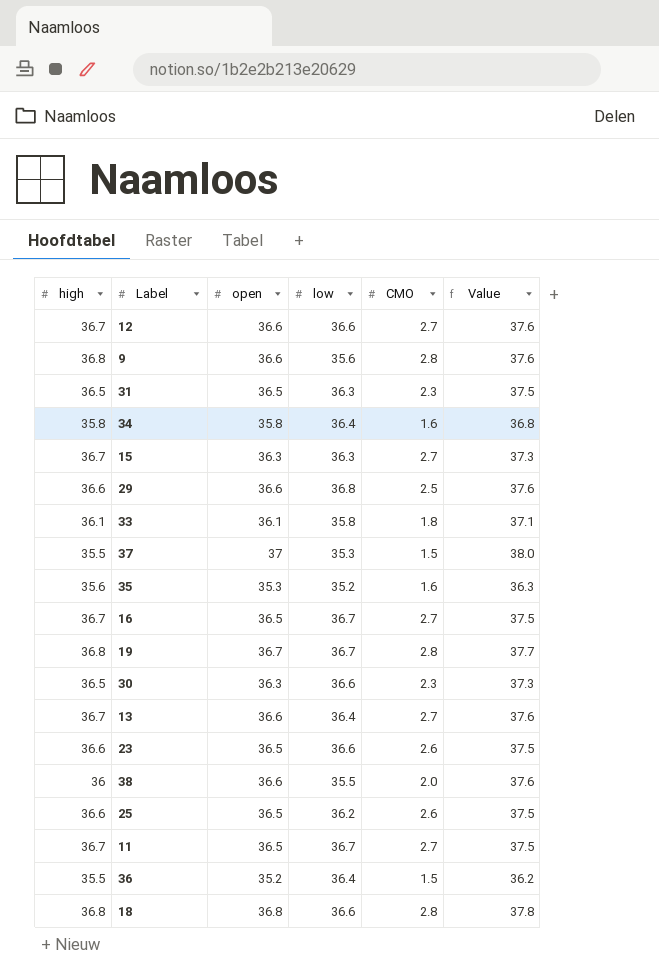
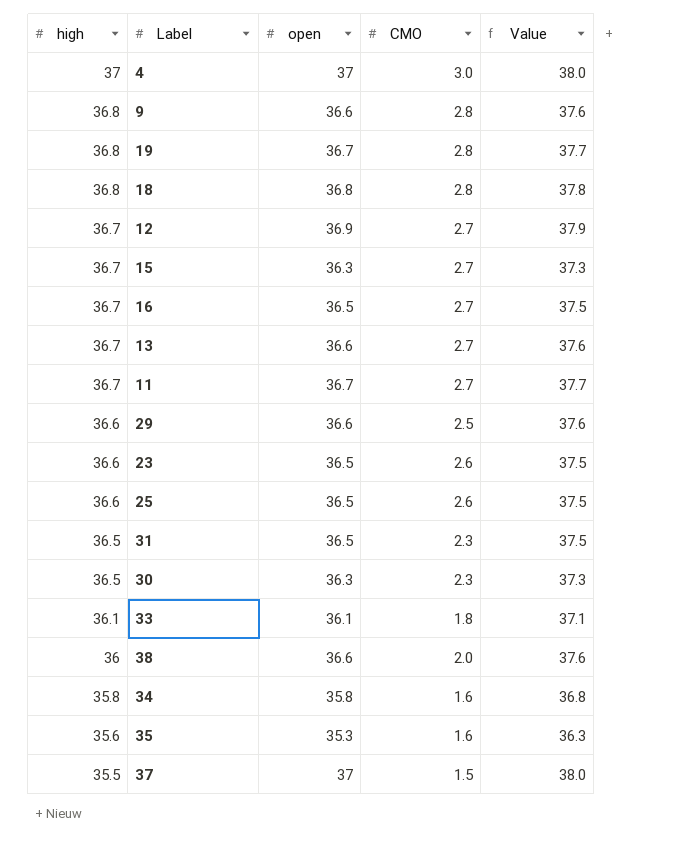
row order: none -> high descending
column low | position: 4 -> none
row 36: 35.5 | 35.2 | 36.4 | 1.5 | 36.2 -> none
row 4: none -> 37 | 37 | 3.0 | 38.0
12 | open: 36.6 -> 36.9
12 | Value: 37.6 -> 37.9
11 | open: 36.5 -> 36.7
11 | Value: 37.5 -> 37.7

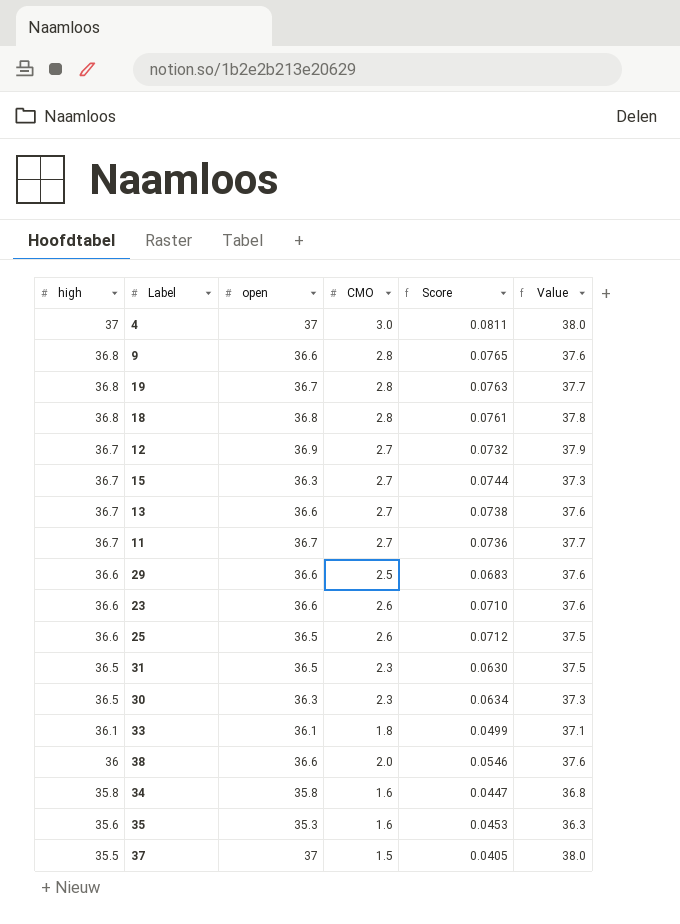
column Score | formula: none -> [CMO] / [open]
row 16: 36.7 | 36.5 | 2.7 | 37.5 -> none
23 | open: 36.5 -> 36.6
23 | Value: 37.5 -> 37.6

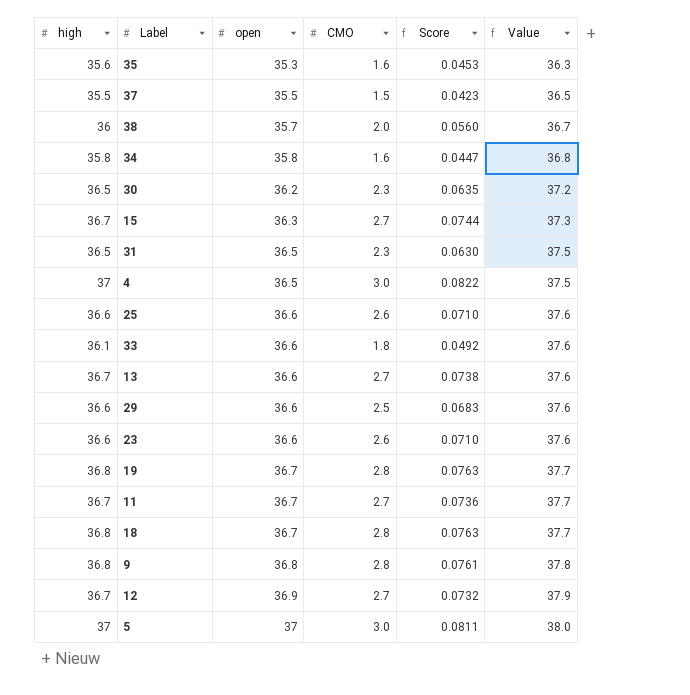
row order: high descending -> open ascending
37 | open: 37 -> 35.5
37 | Score: 0.0405 -> 0.0423
37 | Value: 38.0 -> 36.5
38 | open: 36.6 -> 35.7
38 | Score: 0.0546 -> 0.0560
38 | Value: 37.6 -> 36.7
30 | open: 36.3 -> 36.2
30 | Score: 0.0634 -> 0.0635
30 | Value: 37.3 -> 37.2
4 | open: 37 -> 36.5
4 | Score: 0.0811 -> 0.0822
4 | Value: 38.0 -> 37.5
25 | open: 36.5 -> 36.6
25 | Score: 0.0712 -> 0.0710
25 | Value: 37.5 -> 37.6
33 | open: 36.1 -> 36.6
33 | Score: 0.0499 -> 0.0492
33 | Value: 37.1 -> 37.6
18 | open: 36.8 -> 36.7
18 | Score: 0.0761 -> 0.0763
18 | Value: 37.8 -> 37.7
9 | open: 36.6 -> 36.8
9 | Score: 0.0765 -> 0.0761
9 | Value: 37.6 -> 37.8
row 5: none -> 37 | 37 | 3.0 | 0.0811 | 38.0

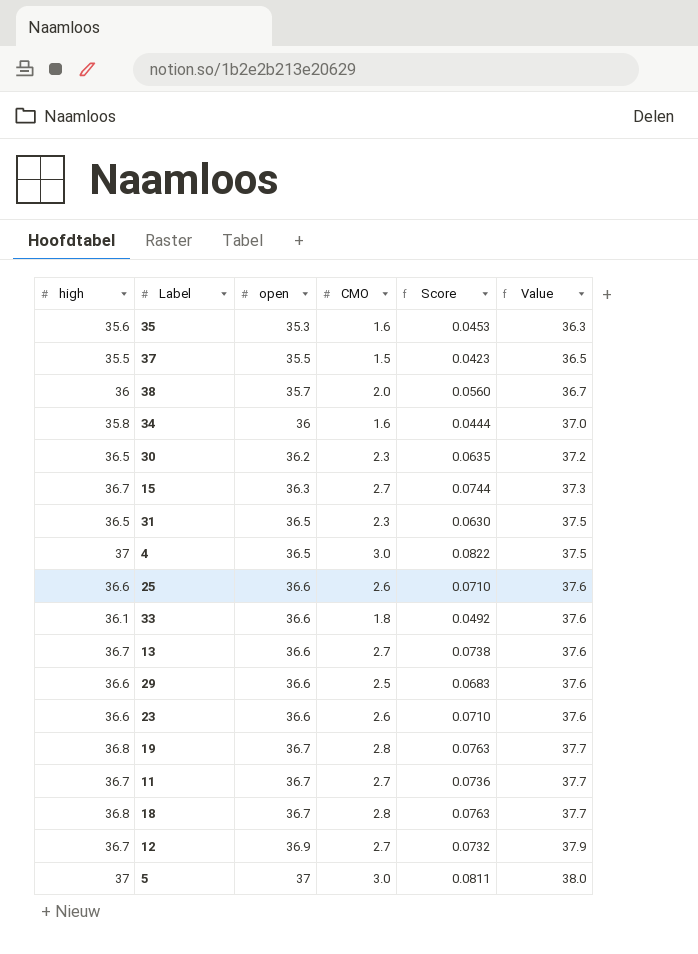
row 9: 36.8 | 36.8 | 2.8 | 0.0761 | 37.8 -> none
34 | open: 35.8 -> 36
34 | Score: 0.0447 -> 0.0444
34 | Value: 36.8 -> 37.0

